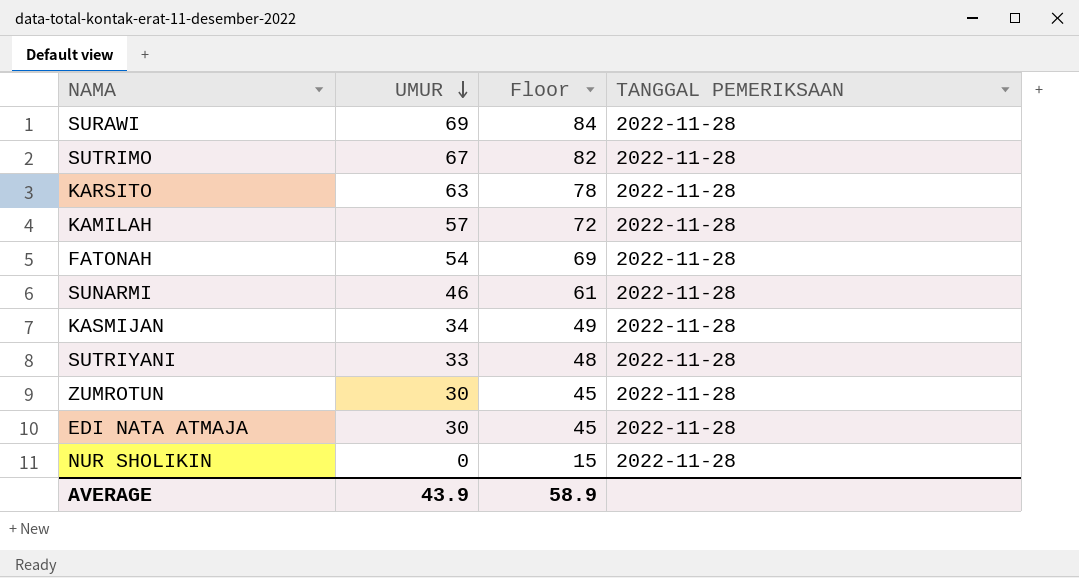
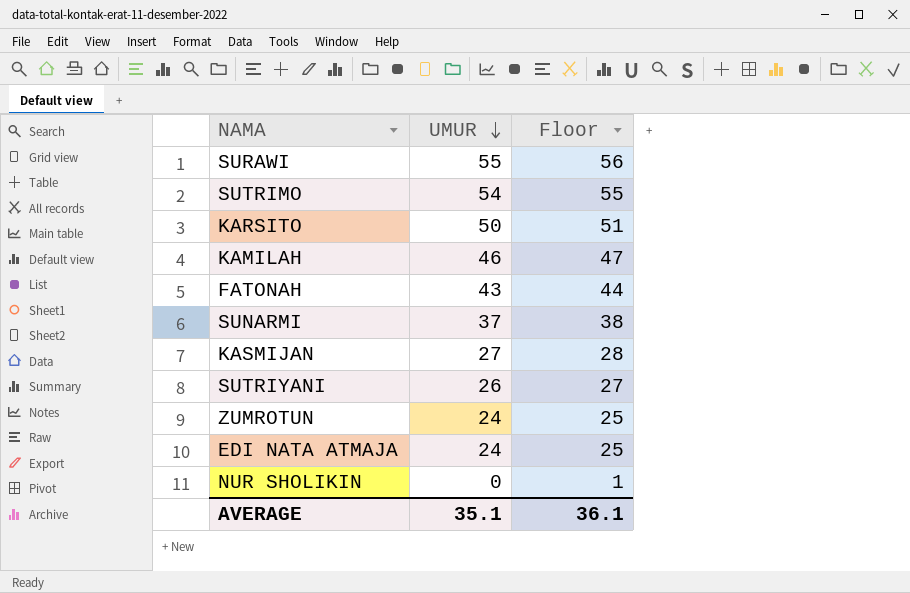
column TANGGAL PEMERIKSAAN | position: 4 -> none
column Floor | formula: [UMUR] + 15 -> [UMUR] + 1
SURAWI | UMUR: 69 -> 55
SUTRIMO | UMUR: 67 -> 54
KARSITO | UMUR: 63 -> 50
KAMILAH | UMUR: 57 -> 46
FATONAH | UMUR: 54 -> 43
SUNARMI | UMUR: 46 -> 37
KASMIJAN | UMUR: 34 -> 27
SUTRIYANI | UMUR: 33 -> 26
ZUMROTUN | UMUR: 30 -> 24
EDI NATA ATMAJA | UMUR: 30 -> 24
AVERAGE | UMUR: 43.9 -> 35.1
AVERAGE | Floor: 58.9 -> 36.1

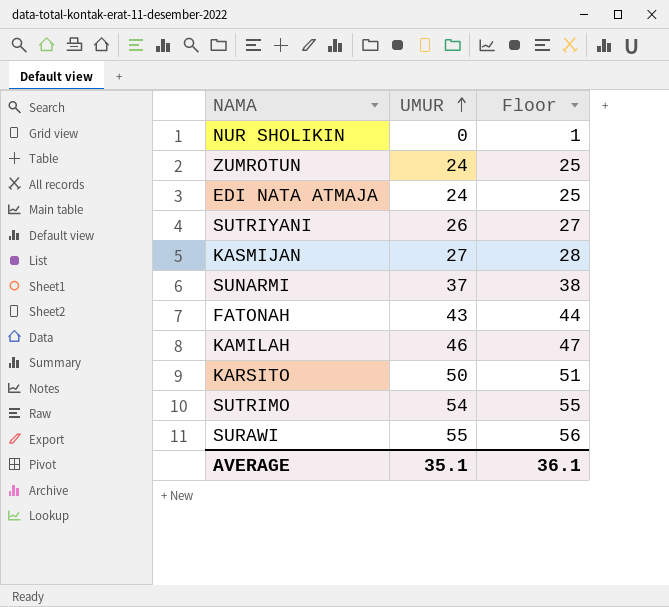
row order: UMUR descending -> UMUR ascending

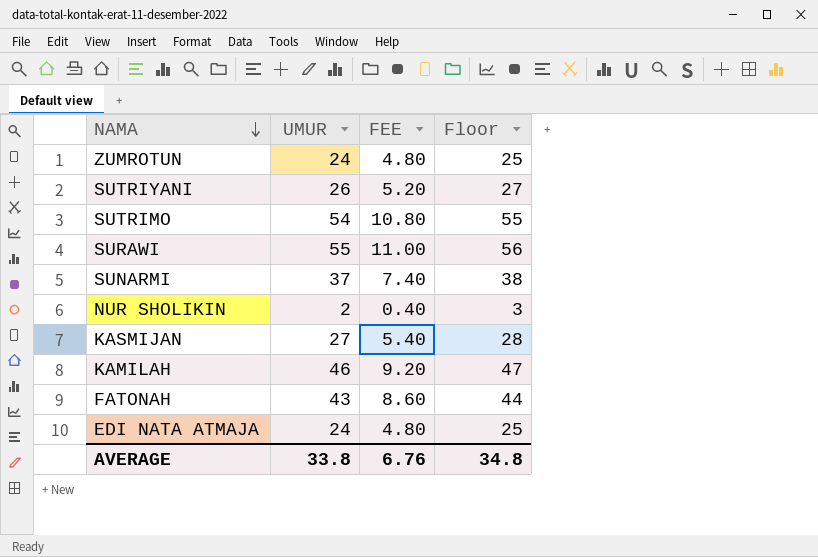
row order: UMUR ascending -> NAMA descending
column FEE | formula: none -> [UMUR] * 0.2
row KARSITO: 50 | 51 -> none
NUR SHOLIKIN | UMUR: 0 -> 2
NUR SHOLIKIN | Floor: 1 -> 3
AVERAGE | UMUR: 35.1 -> 33.8
AVERAGE | Floor: 36.1 -> 34.8

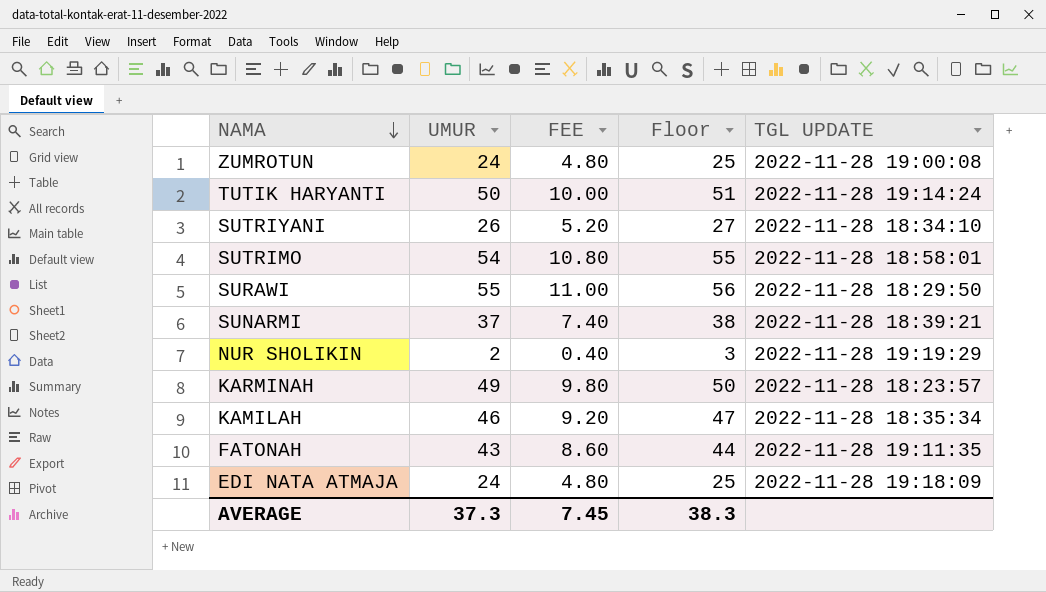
column TGL UPDATE | position: none -> 5
row KASMIJAN: 27 | 5.40 | 28 -> none
row TUTIK HARYANTI: none -> 50 | 10.00 | 51 | 2022-11-28 19:14:24
row KARMINAH: none -> 49 | 9.80 | 50 | 2022-11-28 18:23:57
AVERAGE | UMUR: 33.8 -> 37.3
AVERAGE | FEE: 6.76 -> 7.45
AVERAGE | Floor: 34.8 -> 38.3

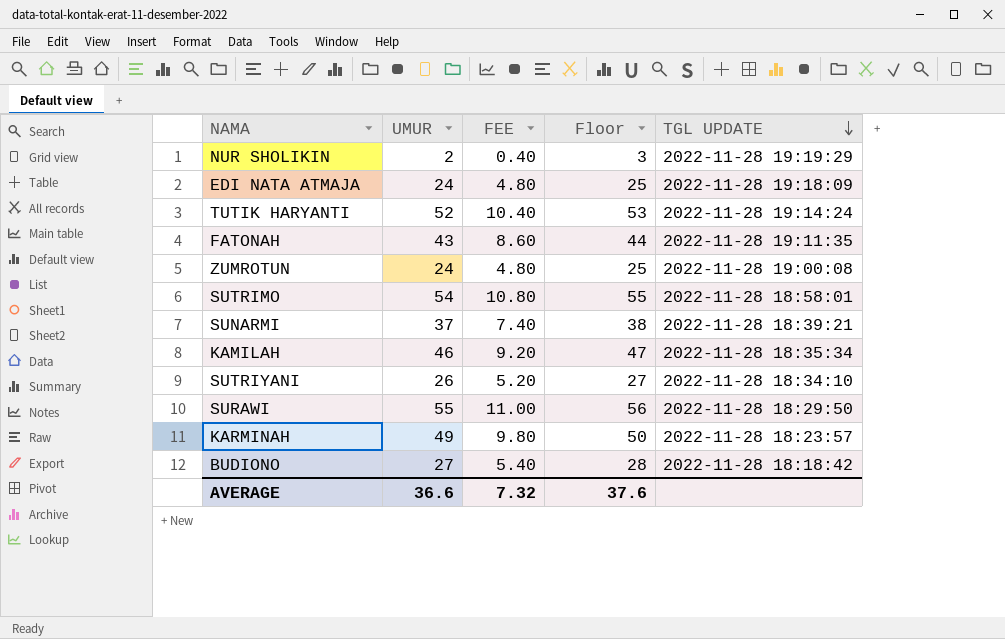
row order: NAMA descending -> TGL UPDATE descending
TUTIK HARYANTI | UMUR: 50 -> 52
TUTIK HARYANTI | FEE: 10.00 -> 10.40
TUTIK HARYANTI | Floor: 51 -> 53
row BUDIONO: none -> 27 | 5.40 | 28 | 2022-11-28 18:18:42
AVERAGE | UMUR: 37.3 -> 36.6
AVERAGE | FEE: 7.45 -> 7.32
AVERAGE | Floor: 38.3 -> 37.6

